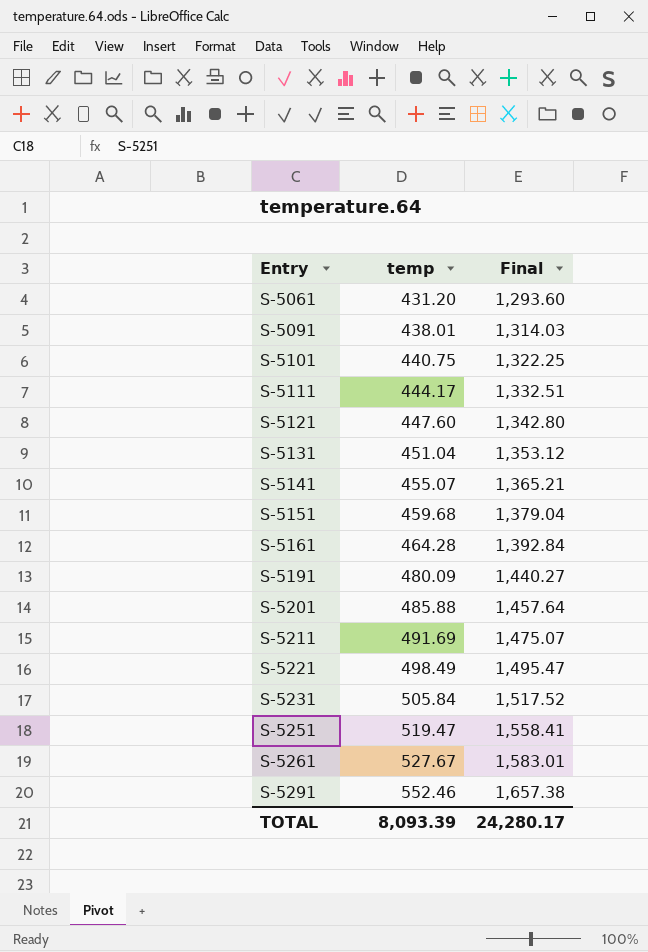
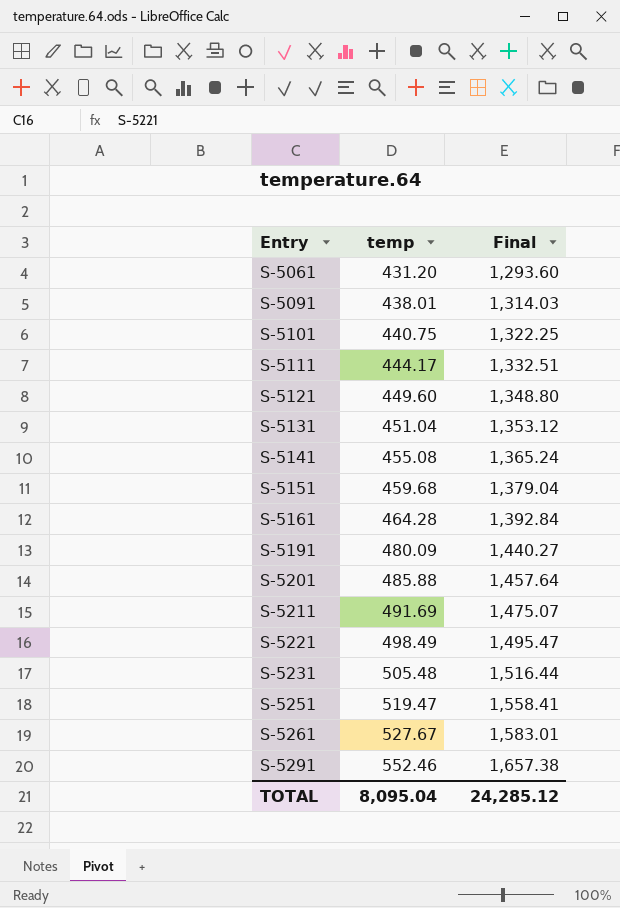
S-5121 | temp: 447.60 -> 449.60
S-5121 | Final: 1,342.80 -> 1,348.80
S-5141 | temp: 455.07 -> 455.08
S-5141 | Final: 1,365.21 -> 1,365.24
S-5231 | temp: 505.84 -> 505.48
S-5231 | Final: 1,517.52 -> 1,516.44
TOTAL | temp: 8,093.39 -> 8,095.04
TOTAL | Final: 24,280.17 -> 24,285.12

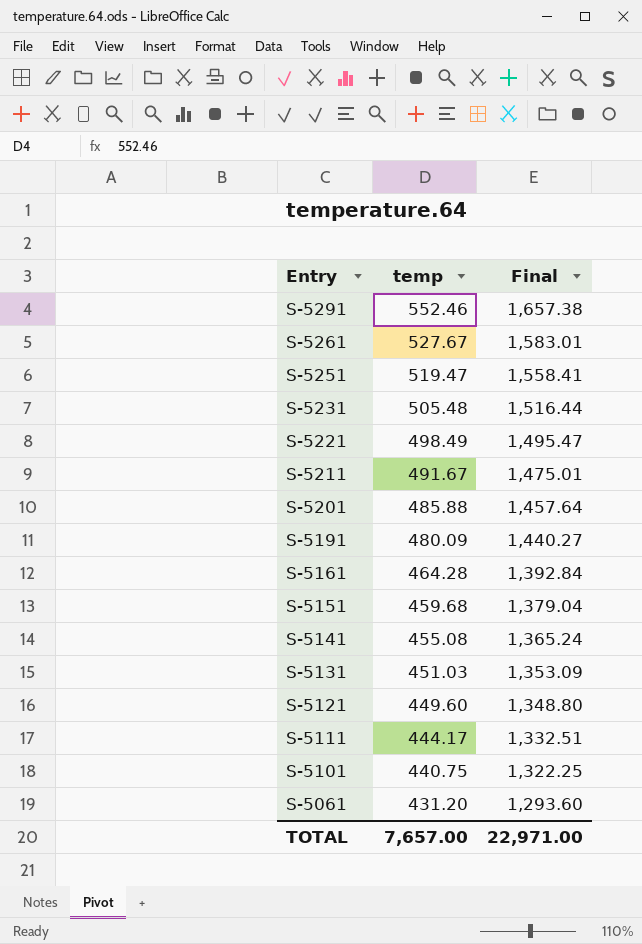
row order: Entry ascending -> Entry descending
row S-5091: 438.01 | 1,314.03 -> none
S-5211 | temp: 491.69 -> 491.67
S-5211 | Final: 1,475.07 -> 1,475.01
S-5131 | temp: 451.04 -> 451.03
S-5131 | Final: 1,353.12 -> 1,353.09
TOTAL | temp: 8,095.04 -> 7,657.00
TOTAL | Final: 24,285.12 -> 22,971.00

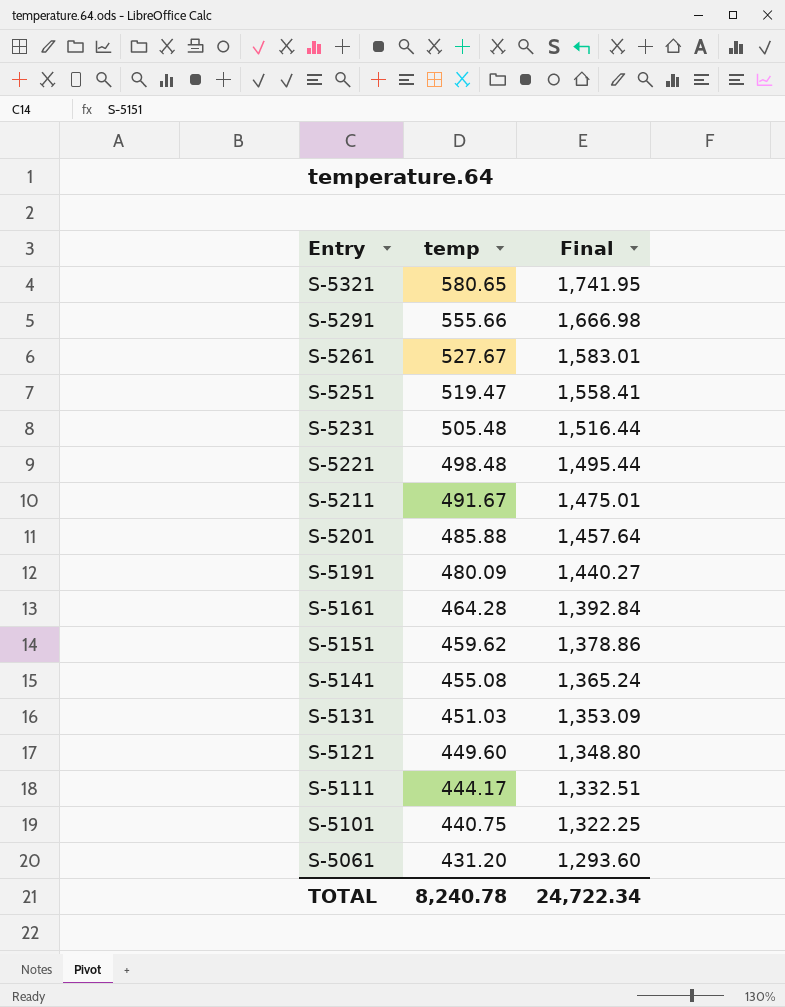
row S-5321: none -> 580.65 | 1,741.95
S-5291 | temp: 552.46 -> 555.66
S-5291 | Final: 1,657.38 -> 1,666.98
S-5221 | temp: 498.49 -> 498.48
S-5221 | Final: 1,495.47 -> 1,495.44
S-5151 | temp: 459.68 -> 459.62
S-5151 | Final: 1,379.04 -> 1,378.86
TOTAL | temp: 7,657.00 -> 8,240.78
TOTAL | Final: 22,971.00 -> 24,722.34

